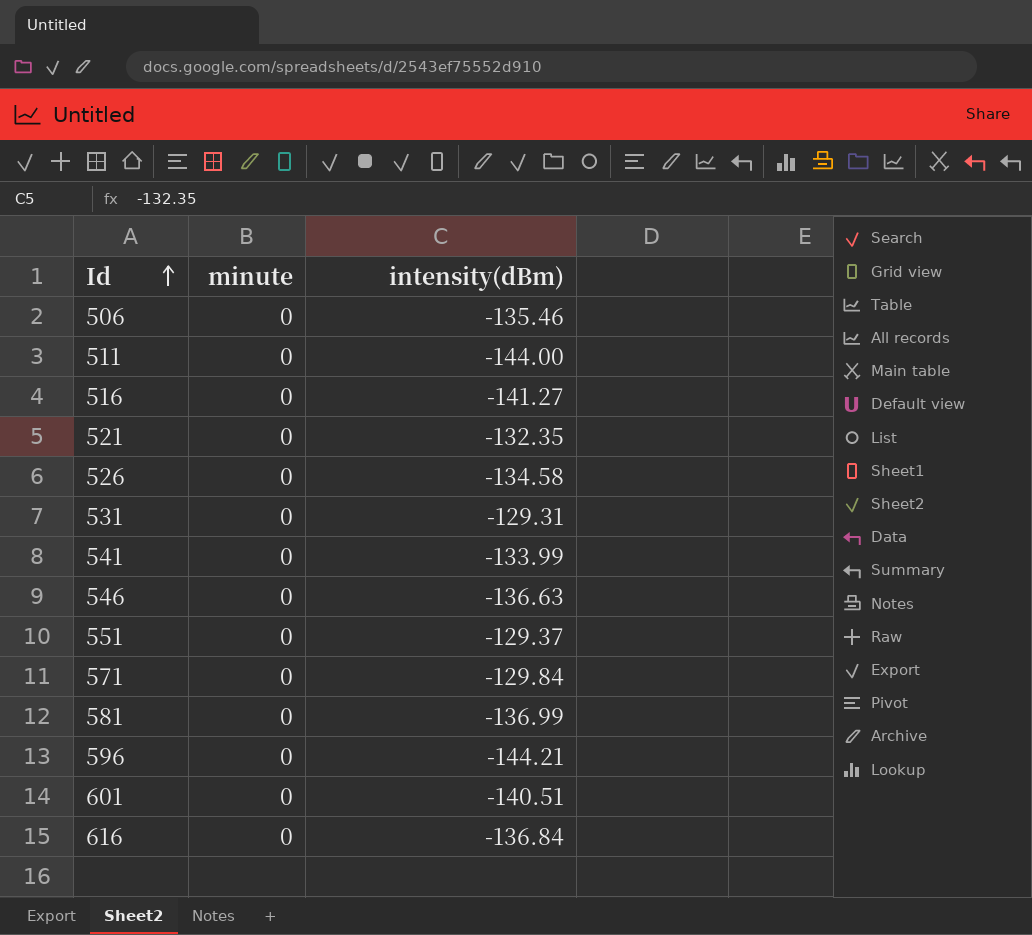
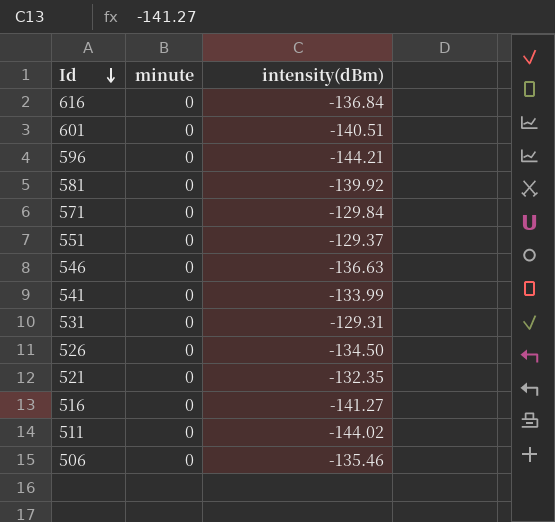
row order: Id ascending -> Id descending
581 | intensity(dBm): -136.99 -> -139.92
526 | intensity(dBm): -134.58 -> -134.50
511 | intensity(dBm): -144.00 -> -144.02

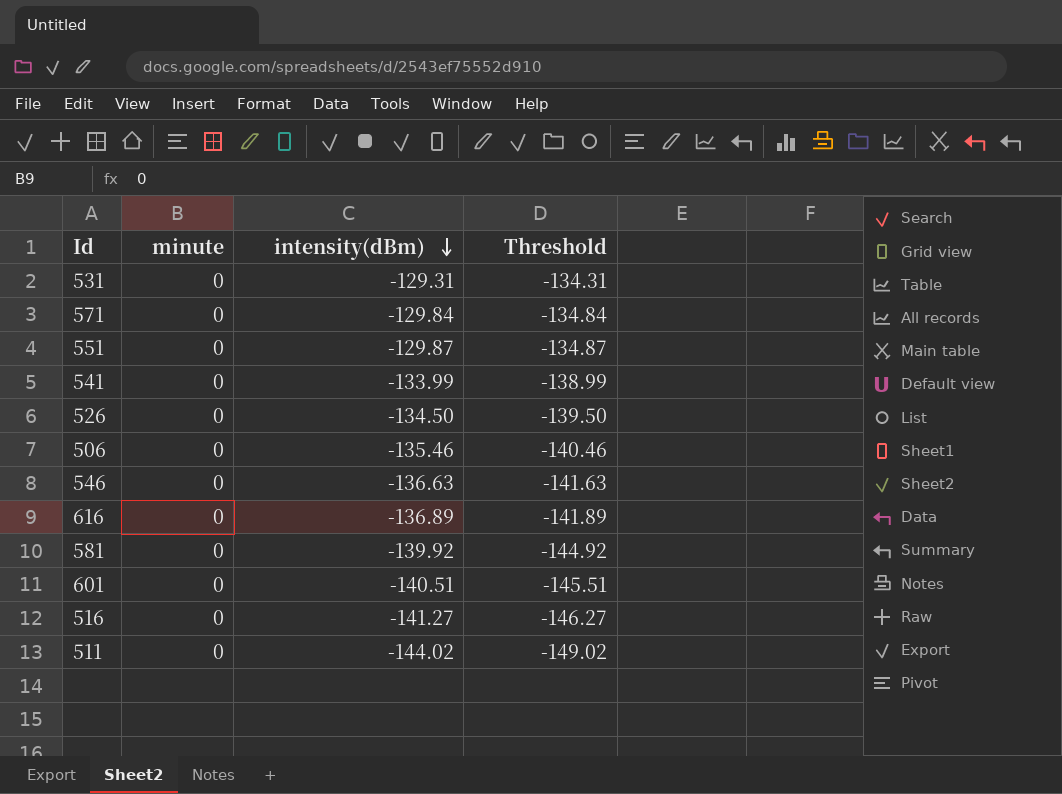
row order: Id descending -> intensity(dBm) descending
column Threshold | formula: none -> [intensity(dBm)] - 5
row 596: 0 | -144.21 -> none
row 521: 0 | -132.35 -> none
551 | intensity(dBm): -129.37 -> -129.87
616 | intensity(dBm): -136.84 -> -136.89

